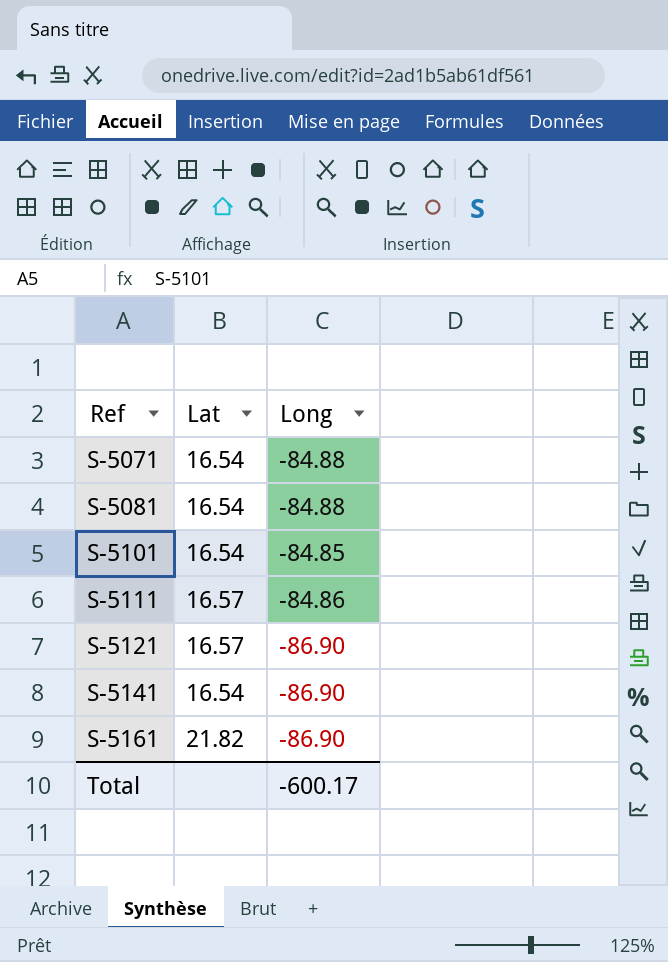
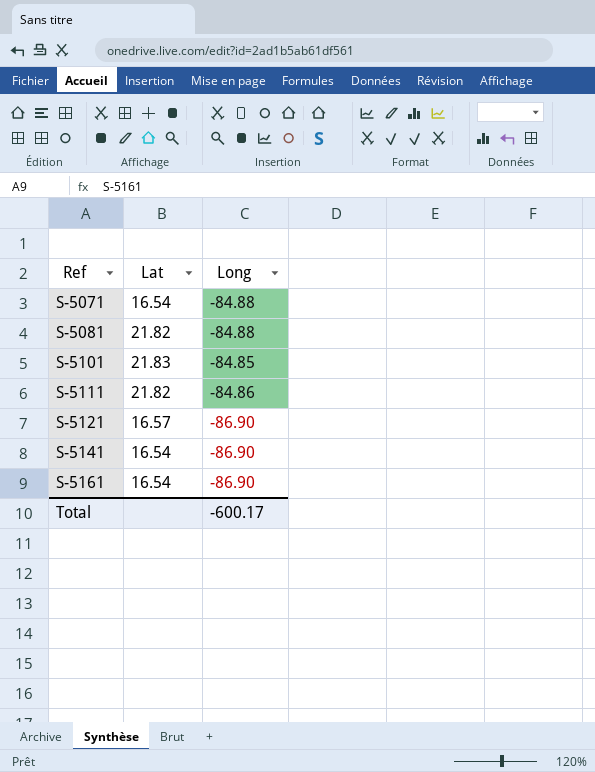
S-5081 | Lat: 16.54 -> 21.82
S-5101 | Lat: 16.54 -> 21.83
S-5111 | Lat: 16.57 -> 21.82
S-5161 | Lat: 21.82 -> 16.54

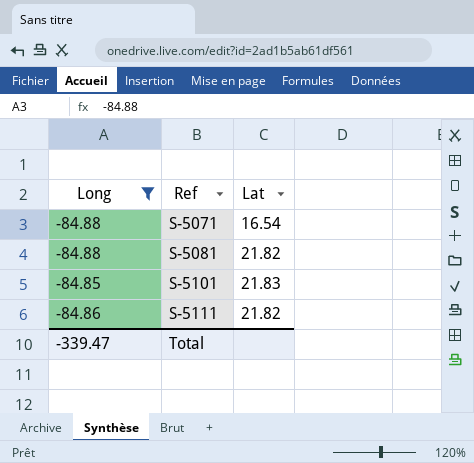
filter: none -> Long != -86.90
column Long | position: 3 -> 1
Total | Long: -600.17 -> -339.47

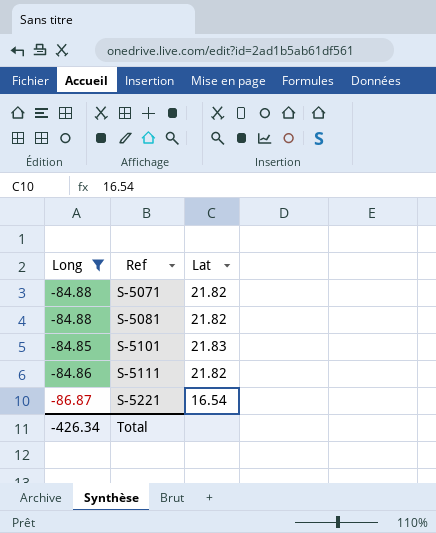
S-5071 | Lat: 16.54 -> 21.82
row S-5221: none -> -86.87 | 16.54
Total | Long: -339.47 -> -426.34

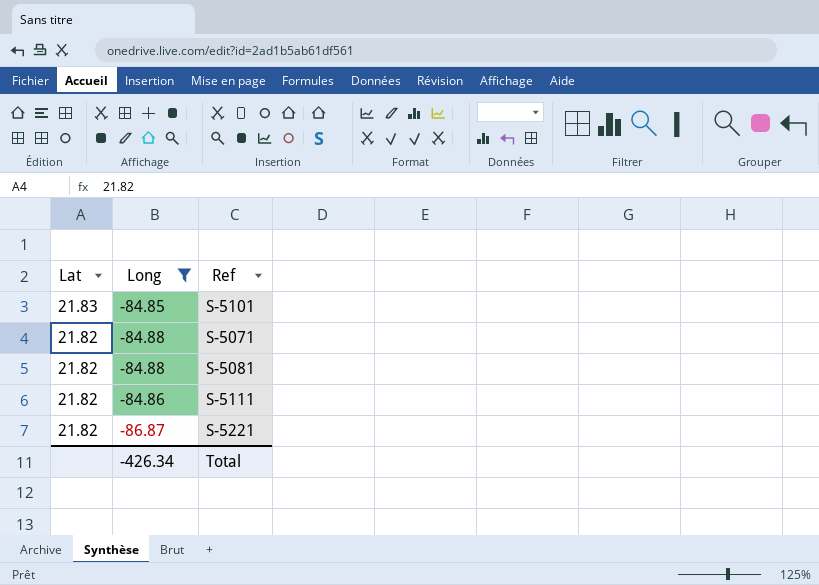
row order: Ref ascending -> Lat descending
column Lat | position: 3 -> 1
S-5221 | Lat: 16.54 -> 21.82

